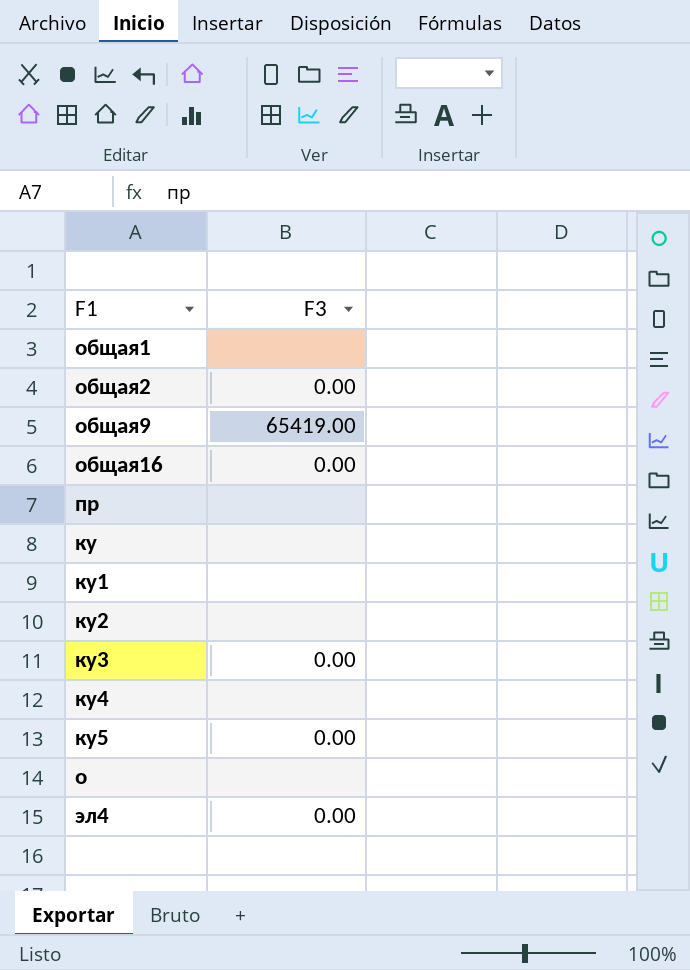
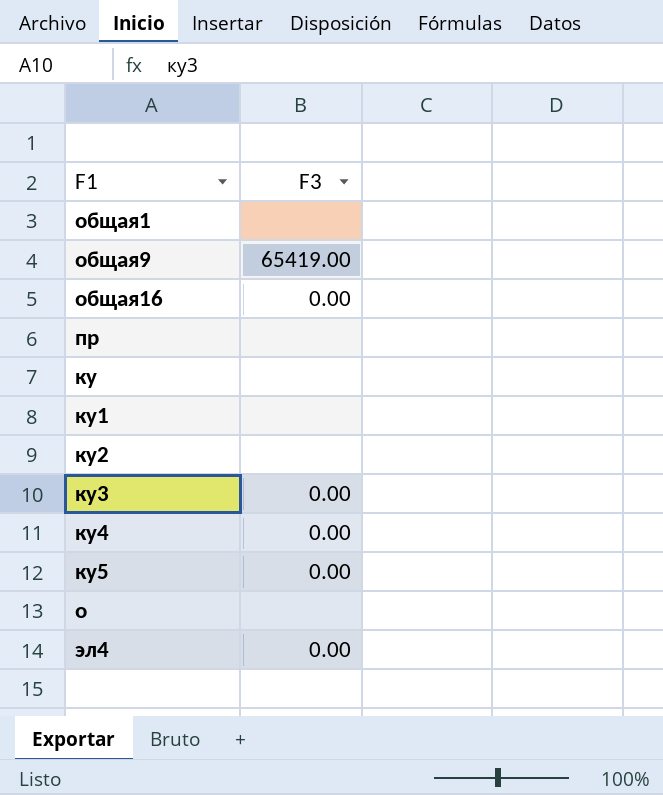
row общая2: 0.00 -> none
ку4 | F3: none -> 0.00

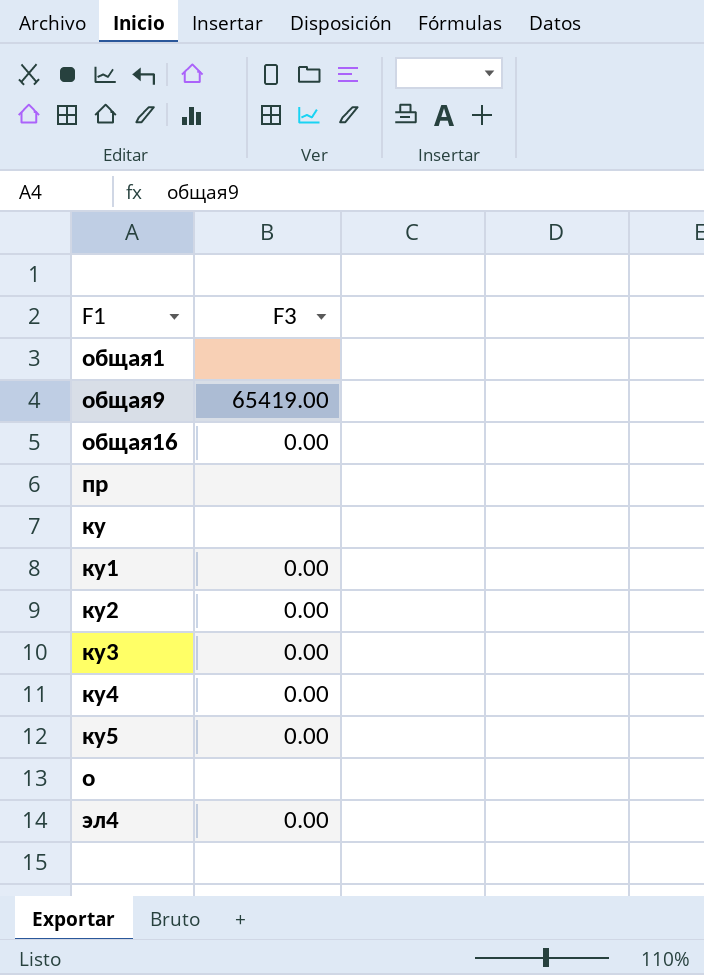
ку1 | F3: none -> 0.00
ку2 | F3: none -> 0.00

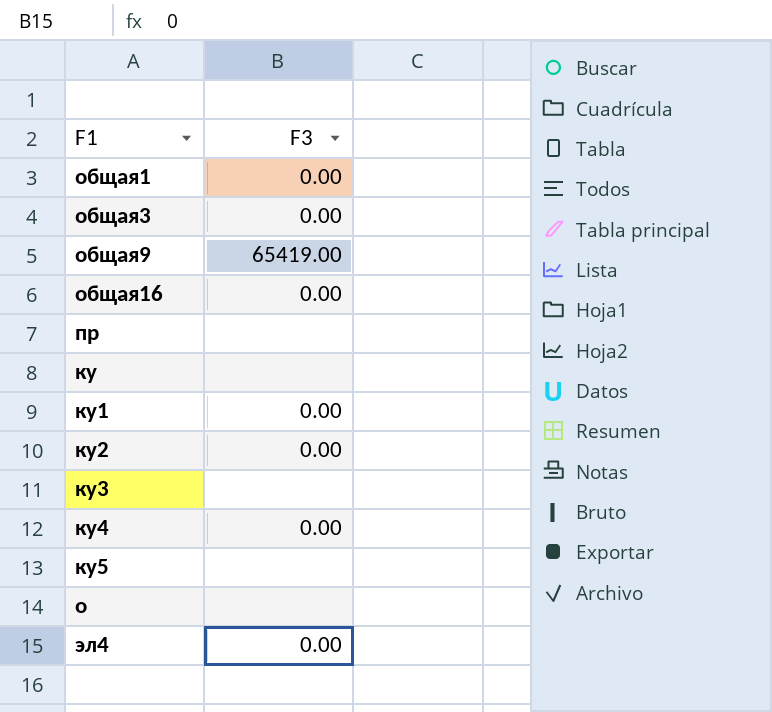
общая1 | F3: none -> 0.00
row общая3: none -> 0.00
ку3 | F3: 0.00 -> none
ку5 | F3: 0.00 -> none

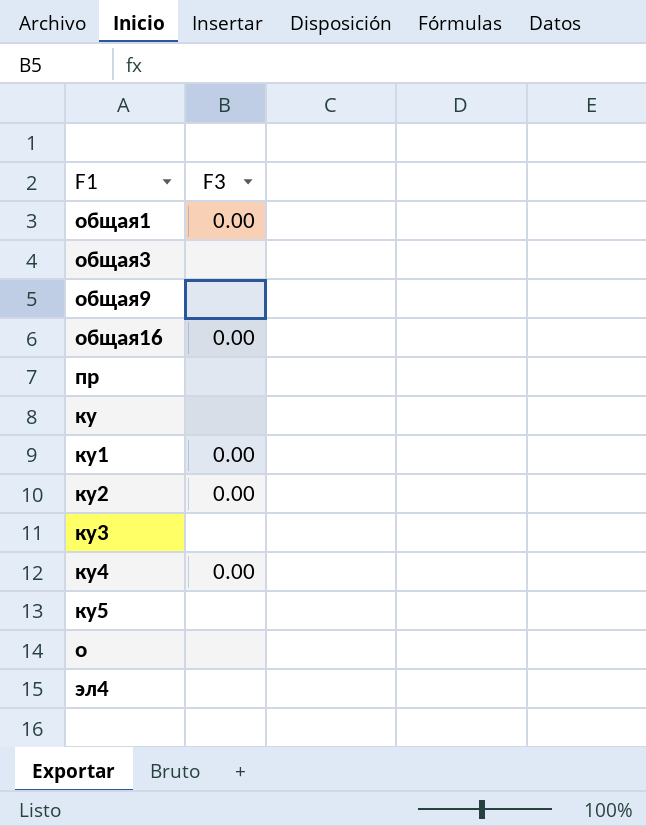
общая3 | F3: 0.00 -> none
общая9 | F3: 65419.00 -> none
эл4 | F3: 0.00 -> none

